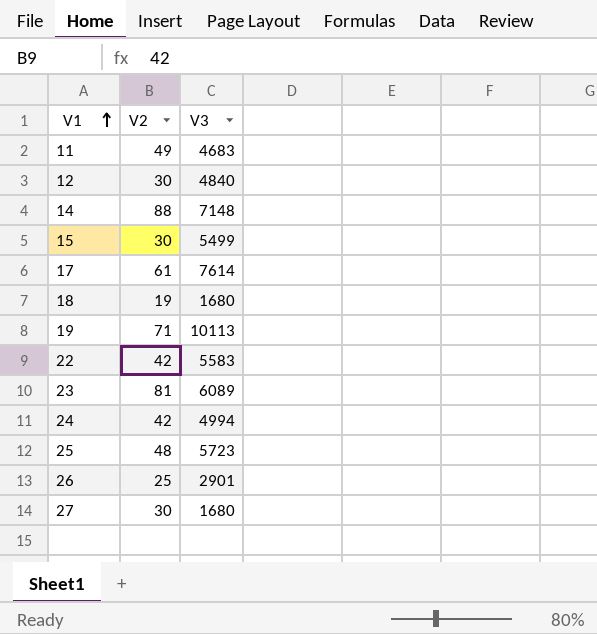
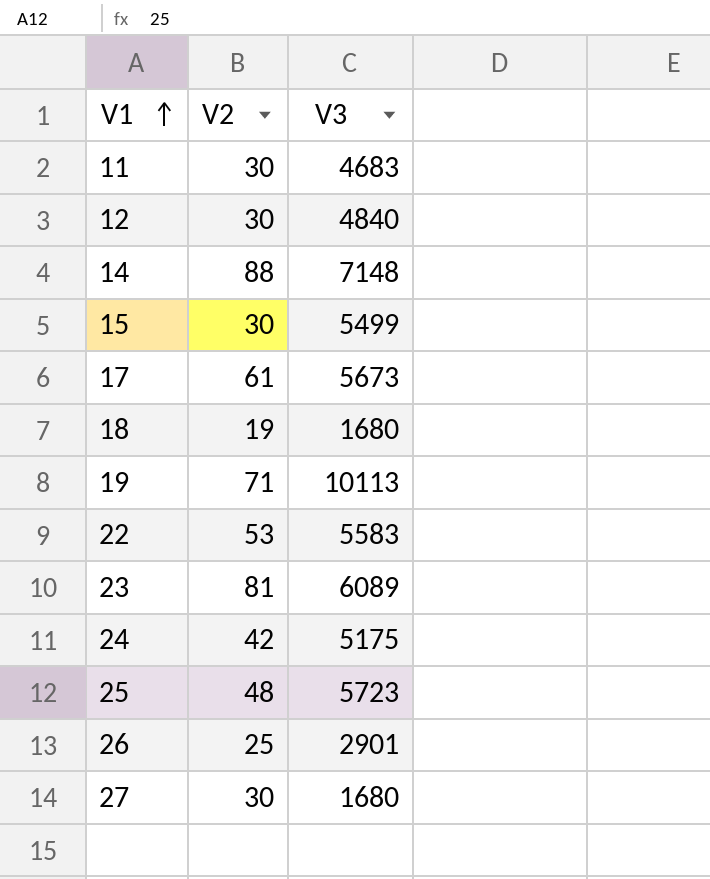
11 | V2: 49 -> 30
17 | V3: 7614 -> 5673
22 | V2: 42 -> 53
24 | V3: 4994 -> 5175

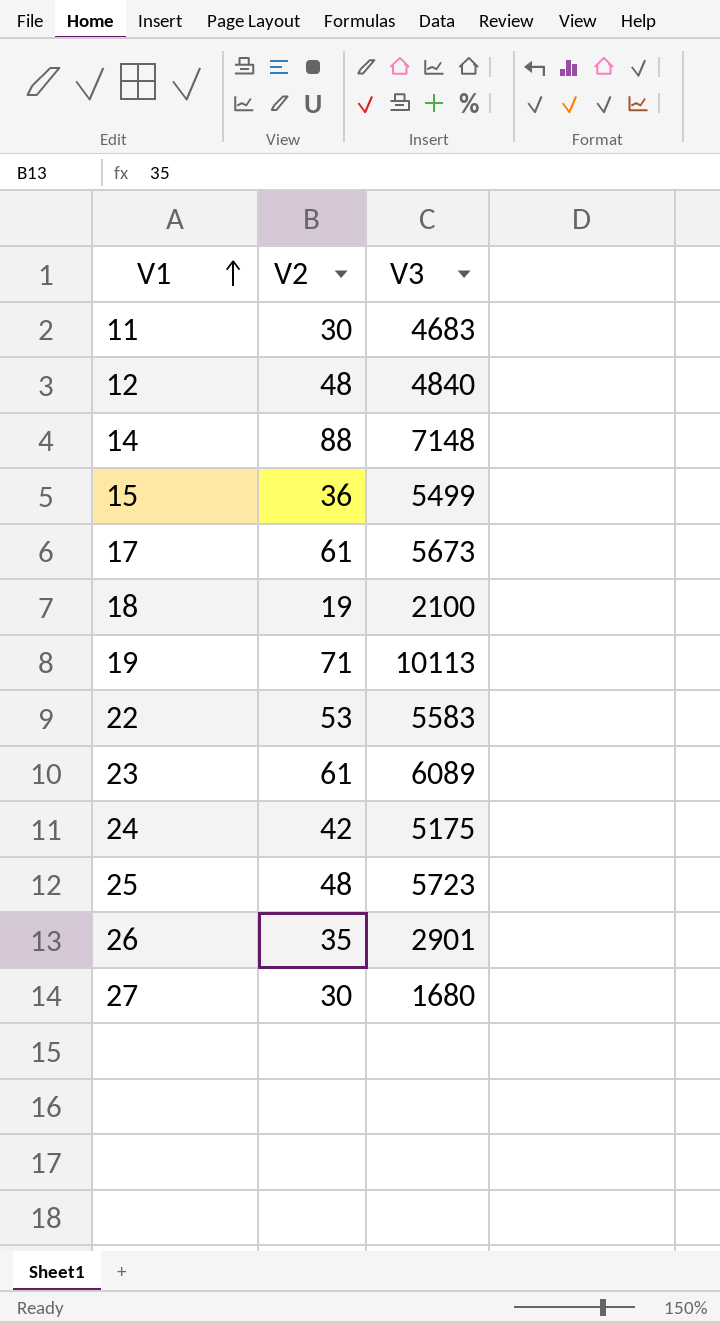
12 | V2: 30 -> 48
15 | V2: 30 -> 36
18 | V3: 1680 -> 2100
23 | V2: 81 -> 61
26 | V2: 25 -> 35

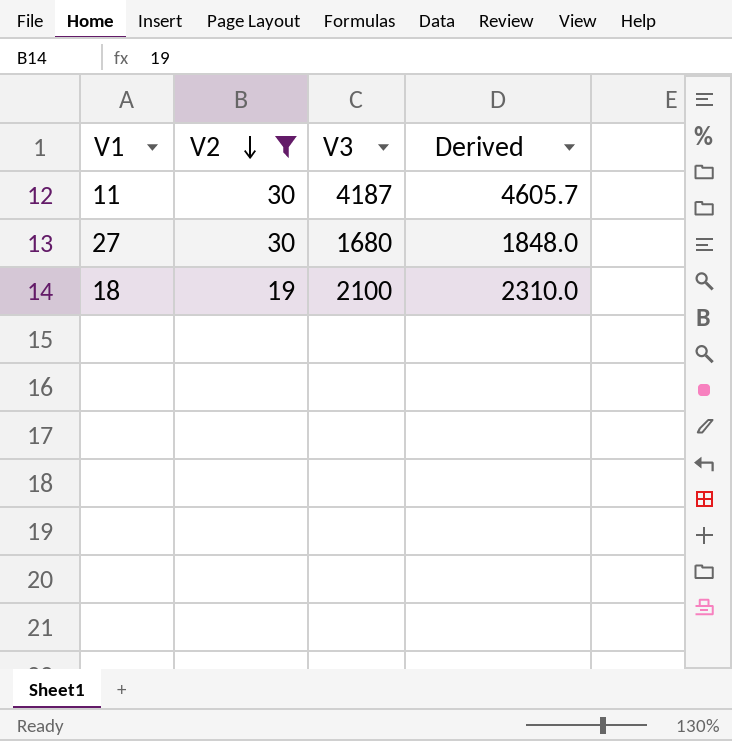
filter: none -> V2 <= 30
row order: V1 ascending -> V2 descending
column Derived | formula: none -> [V3] * 1.1
11 | V3: 4683 -> 4187

